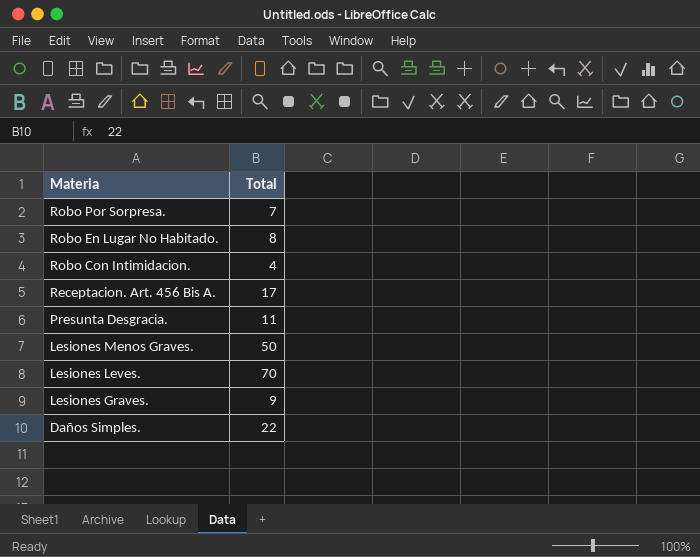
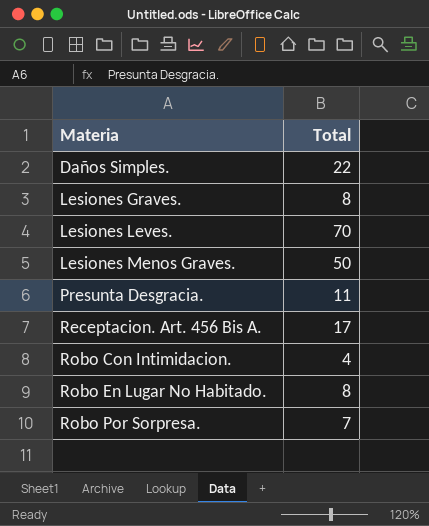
row order: Materia descending -> Materia ascending
Lesiones Graves. | Total: 9 -> 8

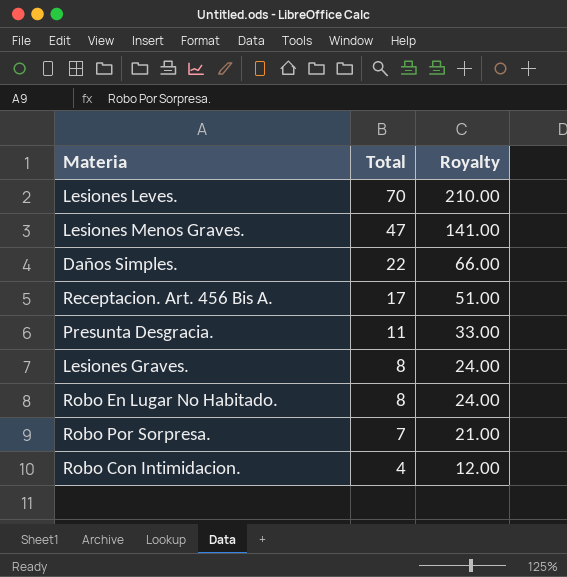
row order: Materia ascending -> Total descending
column Royalty | formula: none -> [Total] * 3
Lesiones Menos Graves. | Total: 50 -> 47

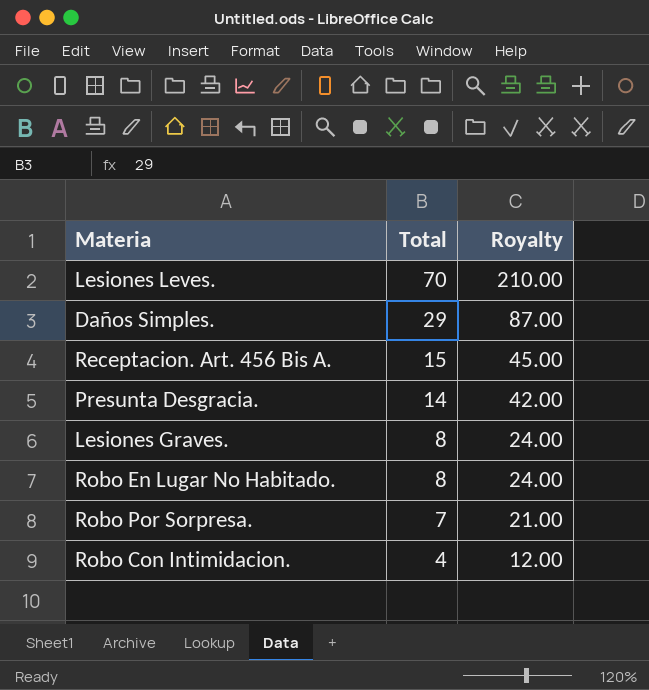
row Lesiones Menos Graves.: 47 | 141.00 -> none
Daños Simples. | Total: 22 -> 29
Daños Simples. | Royalty: 66.00 -> 87.00
Receptacion. Art. 456 Bis A. | Total: 17 -> 15
Receptacion. Art. 456 Bis A. | Royalty: 51.00 -> 45.00
Presunta Desgracia. | Total: 11 -> 14
Presunta Desgracia. | Royalty: 33.00 -> 42.00

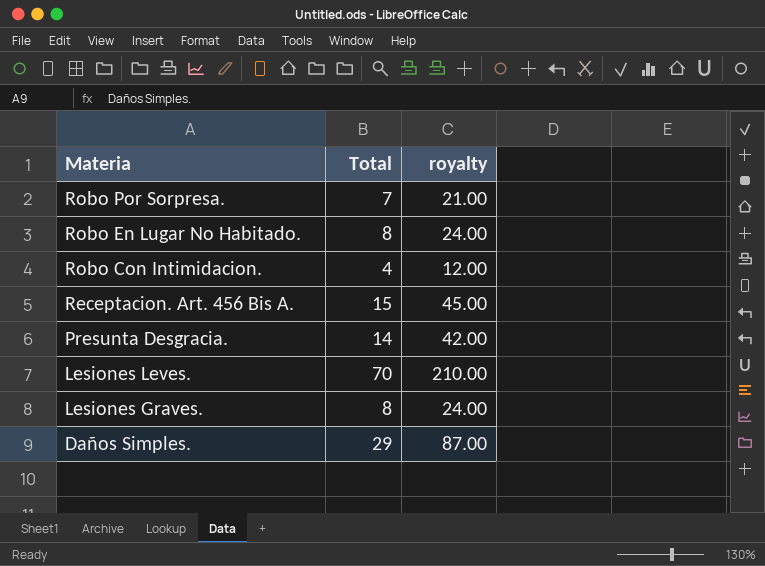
row order: Total descending -> Materia descending
column name: Royalty -> royalty

